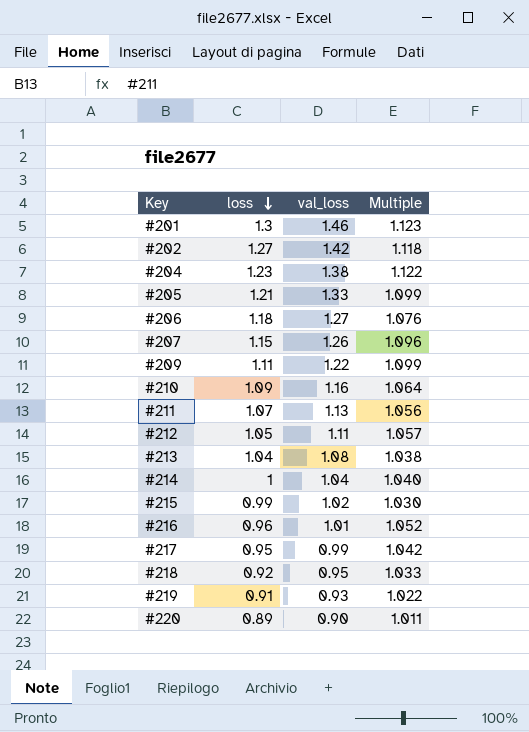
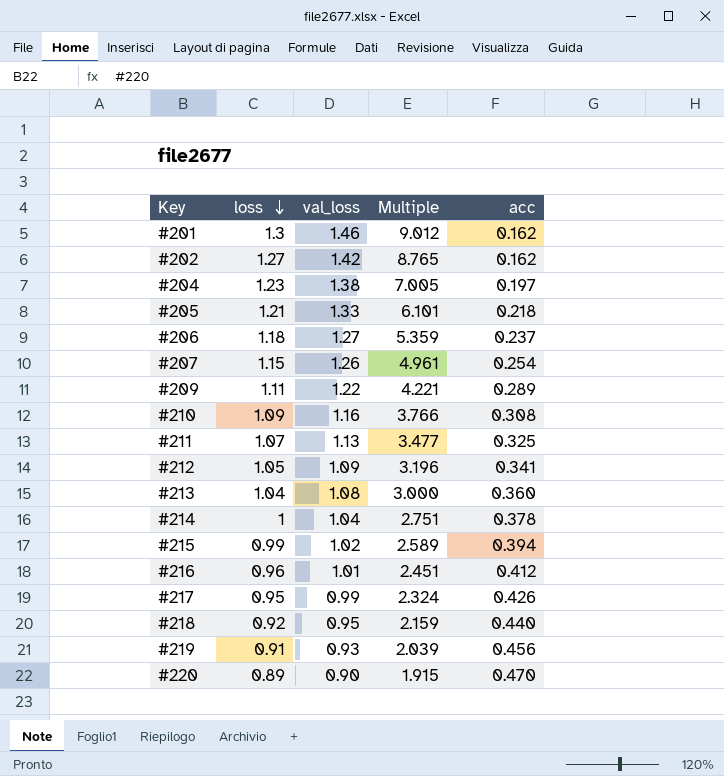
column Multiple | formula: [val_loss] / [loss] -> [val_loss] / [acc]
column acc | position: none -> 5
#212 | val_loss: 1.11 -> 1.09

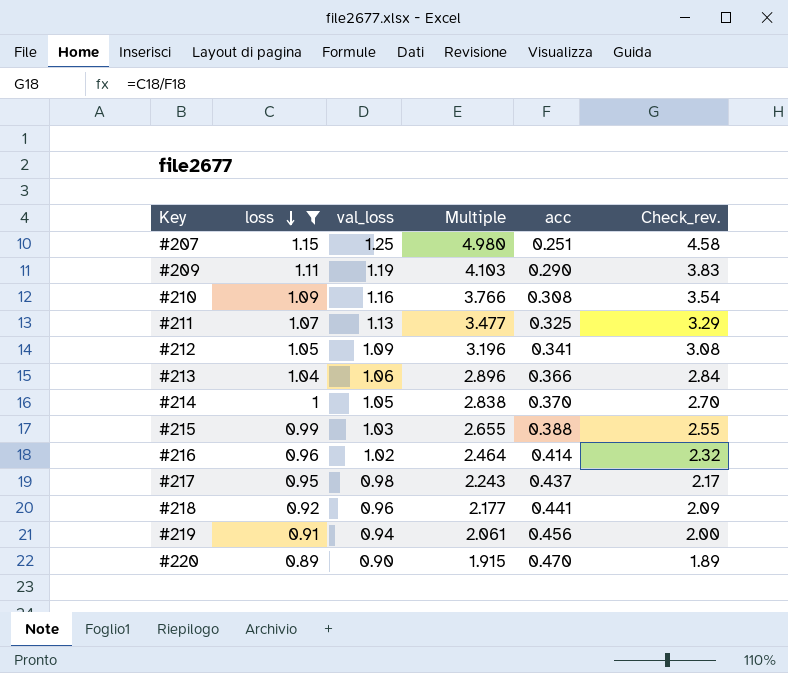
filter: none -> loss <= 1.15
column Check_rev. | formula: none -> [loss] / [acc]
#207 | val_loss: 1.26 -> 1.25
#207 | Multiple: 4.961 -> 4.980
#207 | acc: 0.254 -> 0.251
#209 | val_loss: 1.22 -> 1.19
#209 | Multiple: 4.221 -> 4.103
#209 | acc: 0.289 -> 0.290
#213 | val_loss: 1.08 -> 1.06
#213 | Multiple: 3.000 -> 2.896
#213 | acc: 0.360 -> 0.366
#214 | val_loss: 1.04 -> 1.05
#214 | Multiple: 2.751 -> 2.838
#214 | acc: 0.378 -> 0.370
#215 | val_loss: 1.02 -> 1.03
#215 | Multiple: 2.589 -> 2.655
#215 | acc: 0.394 -> 0.388
#216 | val_loss: 1.01 -> 1.02
#216 | Multiple: 2.451 -> 2.464
#216 | acc: 0.412 -> 0.414
#217 | val_loss: 0.99 -> 0.98
#217 | Multiple: 2.324 -> 2.243
#217 | acc: 0.426 -> 0.437
#218 | val_loss: 0.95 -> 0.96
#218 | Multiple: 2.159 -> 2.177
#218 | acc: 0.440 -> 0.441
#219 | val_loss: 0.93 -> 0.94
#219 | Multiple: 2.039 -> 2.061

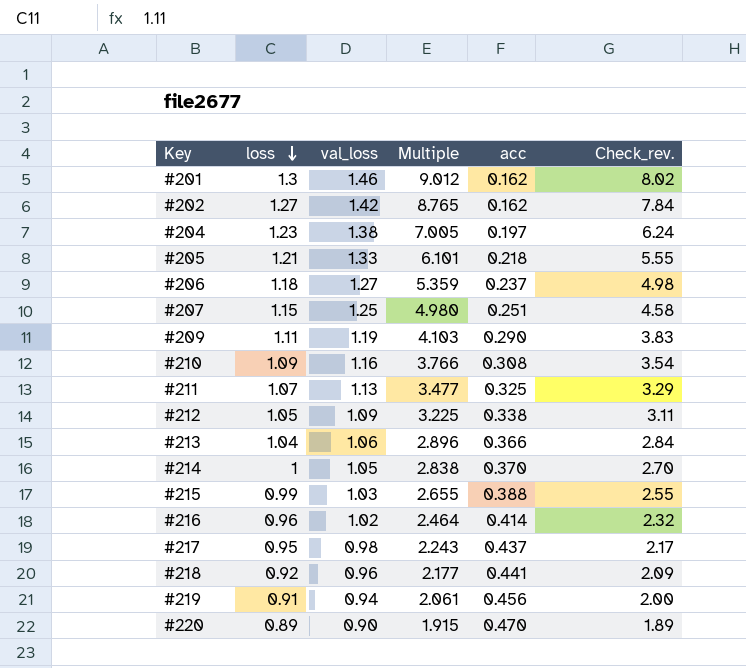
filter: loss <= 1.15 -> none
#212 | Multiple: 3.196 -> 3.225
#212 | acc: 0.341 -> 0.338
#212 | Check_rev.: 3.08 -> 3.11

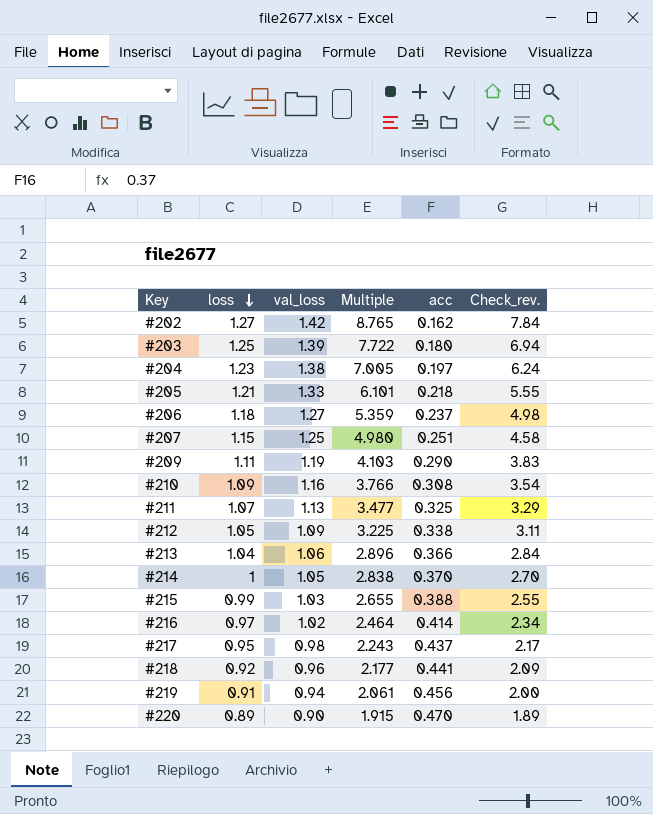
row #201: 1.3 | 1.46 | 9.012 | 0.162 | 8.02 -> none
row #203: none -> 1.25 | 1.39 | 7.722 | 0.180 | 6.94
#216 | loss: 0.96 -> 0.97
#216 | Check_rev.: 2.32 -> 2.34

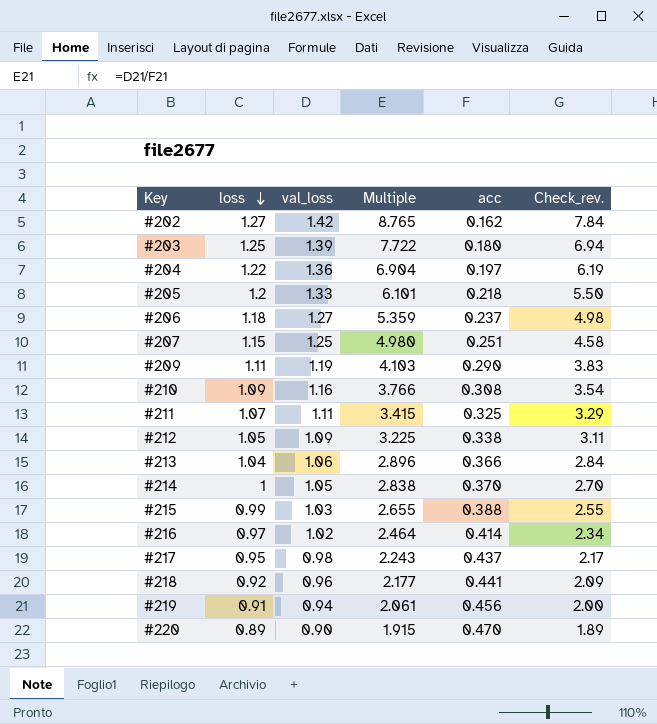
#204 | loss: 1.23 -> 1.22
#204 | val_loss: 1.38 -> 1.36
#204 | Multiple: 7.005 -> 6.904
#204 | Check_rev.: 6.24 -> 6.19
#205 | loss: 1.21 -> 1.2
#205 | Check_rev.: 5.55 -> 5.50
#211 | val_loss: 1.13 -> 1.11
#211 | Multiple: 3.477 -> 3.415

